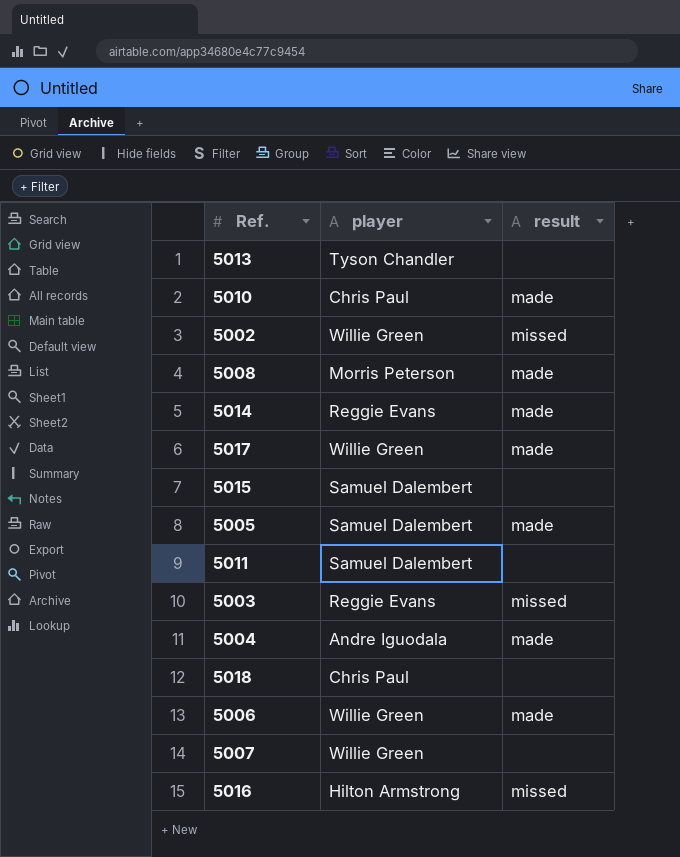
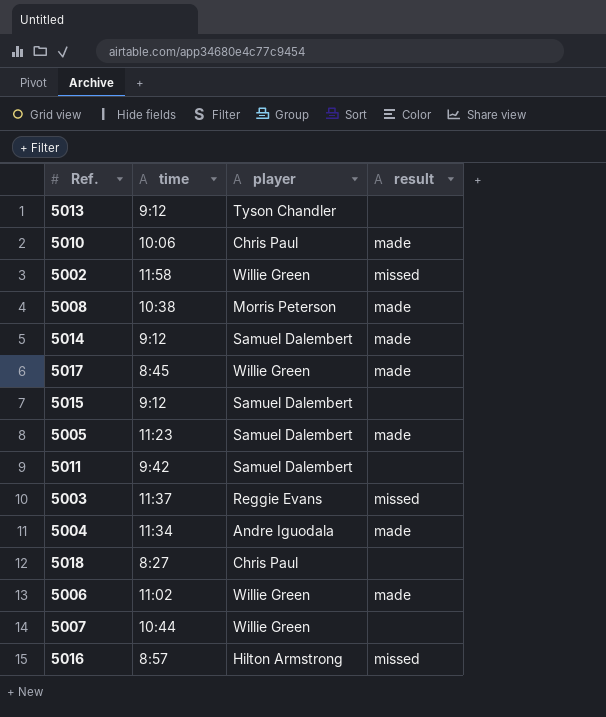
column time | position: none -> 2
5014 | player: Reggie Evans -> Samuel Dalembert

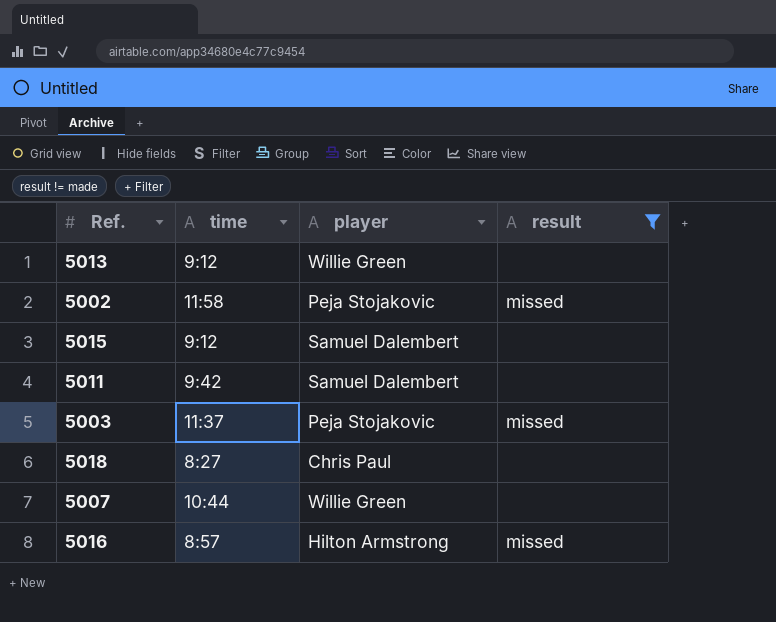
filter: none -> result != made
5013 | player: Tyson Chandler -> Willie Green
5002 | player: Willie Green -> Peja Stojakovic
5003 | player: Reggie Evans -> Peja Stojakovic

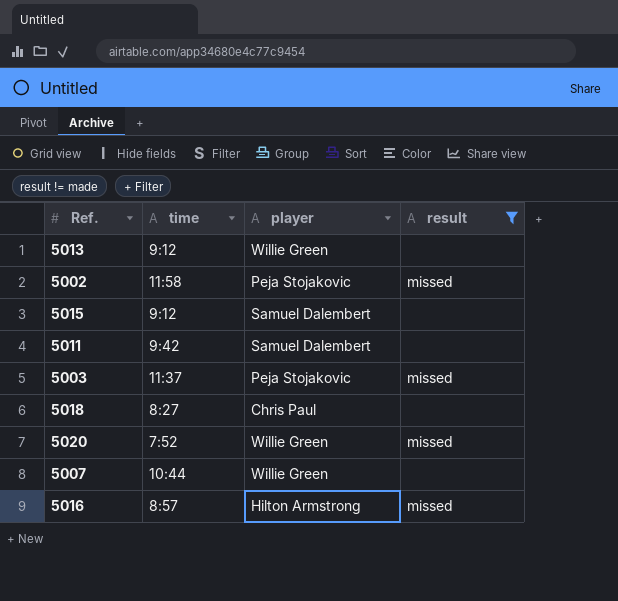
row 5020: none -> 7:52 | Willie Green | missed

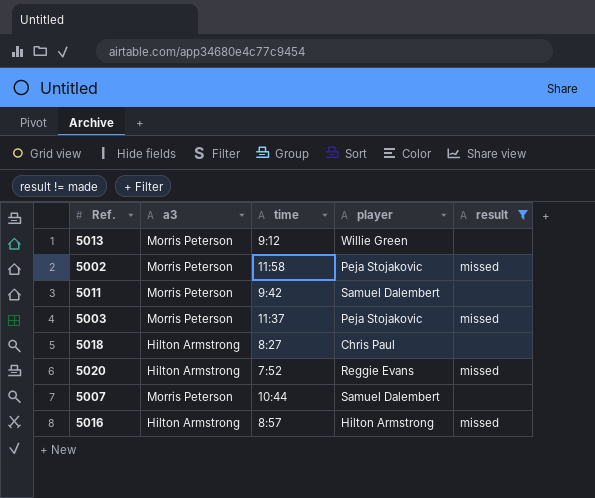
column a3 | position: none -> 2
row 5015: 9:12 | Samuel Dalembert | none -> none
5020 | player: Willie Green -> Reggie Evans
5007 | player: Willie Green -> Samuel Dalembert

